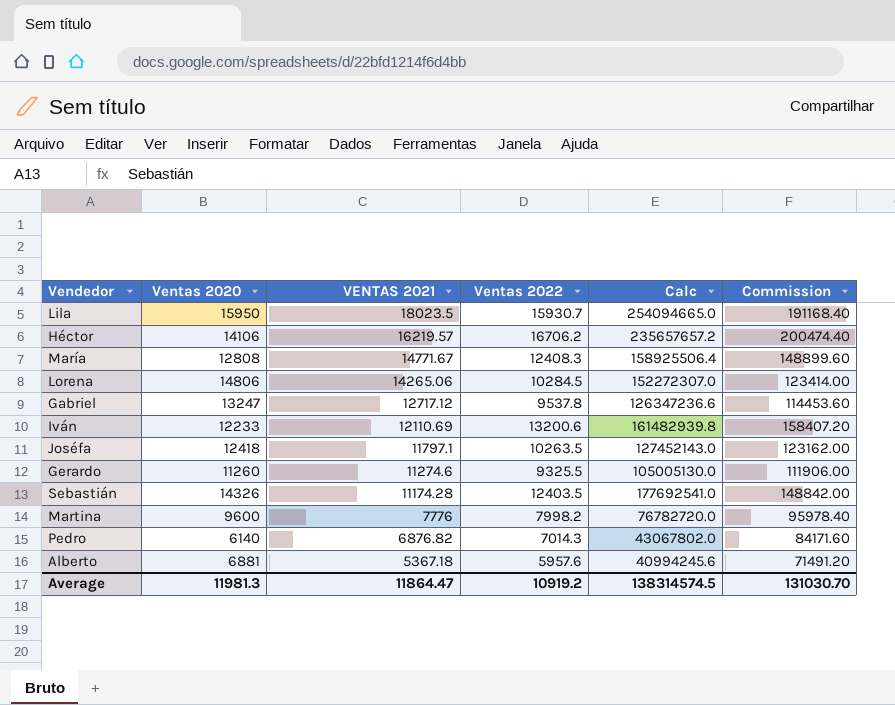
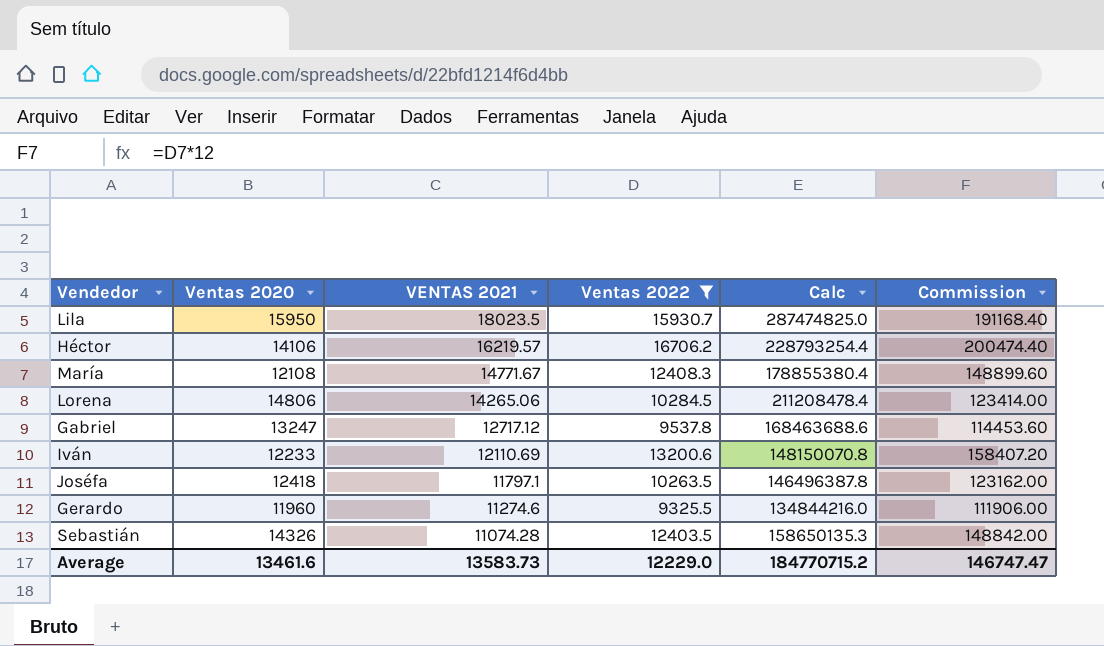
filter: none -> Ventas 2022 >= 9325.5
column Calc | formula: [Ventas 2020] * [Ventas 2022] -> [Ventas 2020] * [VENTAS 2021]
María | Ventas 2020: 12808 -> 12108
Gerardo | Ventas 2020: 11260 -> 11960
Sebastián | VENTAS 2021: 11174.28 -> 11074.28
Average | Ventas 2020: 11981.3 -> 13461.6
Average | VENTAS 2021: 11864.47 -> 13583.73
Average | Ventas 2022: 10919.2 -> 12229.0
Average | Calc: 138314574.5 -> 184770715.2
Average | Commission: 131030.70 -> 146747.47

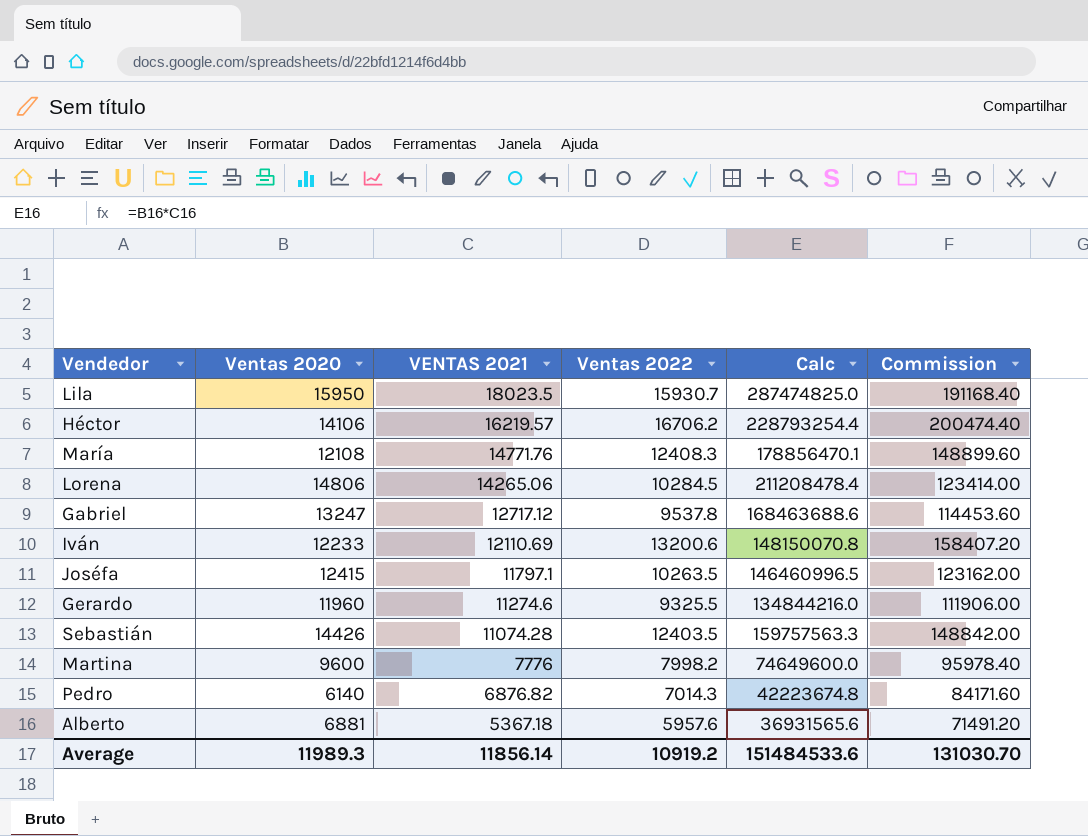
filter: Ventas 2022 >= 9325.5 -> none
María | VENTAS 2021: 14771.67 -> 14771.76
María | Calc: 178855380.4 -> 178856470.1
Joséfa | Ventas 2020: 12418 -> 12415
Joséfa | Calc: 146496387.8 -> 146460996.5
Sebastián | Ventas 2020: 14326 -> 14426
Sebastián | Calc: 158650135.3 -> 159757563.3
Average | Ventas 2020: 13461.6 -> 11989.3
Average | VENTAS 2021: 13583.73 -> 11856.14
Average | Ventas 2022: 12229.0 -> 10919.2
Average | Calc: 184770715.2 -> 151484533.6
Average | Commission: 146747.47 -> 131030.70

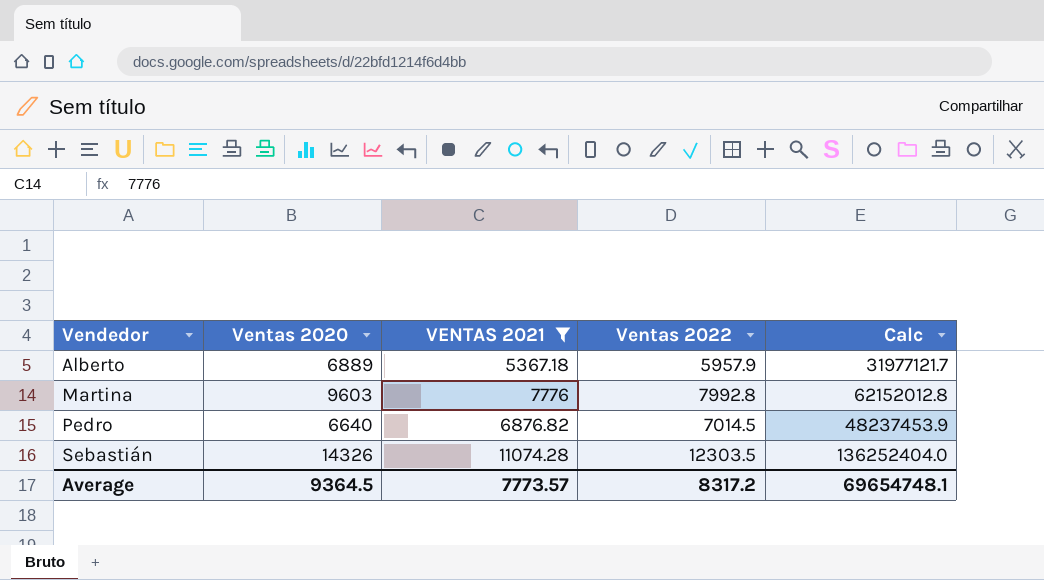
filter: none -> VENTAS 2021 <= 11074.28
row order: VENTAS 2021 descending -> Vendedor ascending
column Commission | formula: [Ventas 2022] * 12 -> none
column Calc | formula: [Ventas 2020] * [VENTAS 2021] -> [VENTAS 2021] * [Ventas 2022]
Alberto | Ventas 2020: 6881 -> 6889
Alberto | Ventas 2022: 5957.6 -> 5957.9
Martina | Ventas 2020: 9600 -> 9603
Martina | Ventas 2022: 7998.2 -> 7992.8
Pedro | Ventas 2020: 6140 -> 6640
Pedro | Ventas 2022: 7014.3 -> 7014.5
Sebastián | Ventas 2020: 14426 -> 14326
Sebastián | Ventas 2022: 12403.5 -> 12303.5
Average | Ventas 2020: 11989.3 -> 9364.5
Average | VENTAS 2021: 11856.14 -> 7773.57
Average | Ventas 2022: 10919.2 -> 8317.2
Average | Calc: 151484533.6 -> 69654748.1

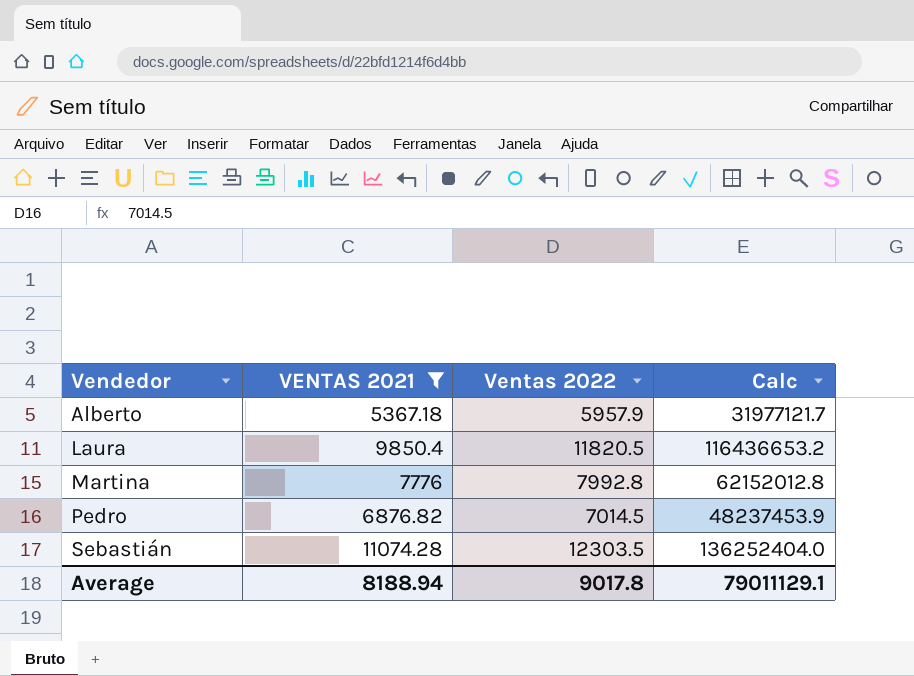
column Ventas 2020 | position: 2 -> none
row Laura: none -> 9850.4 | 11820.5 | 116436653.2
Average | VENTAS 2021: 7773.57 -> 8188.94
Average | Ventas 2022: 8317.2 -> 9017.8
Average | Calc: 69654748.1 -> 79011129.1

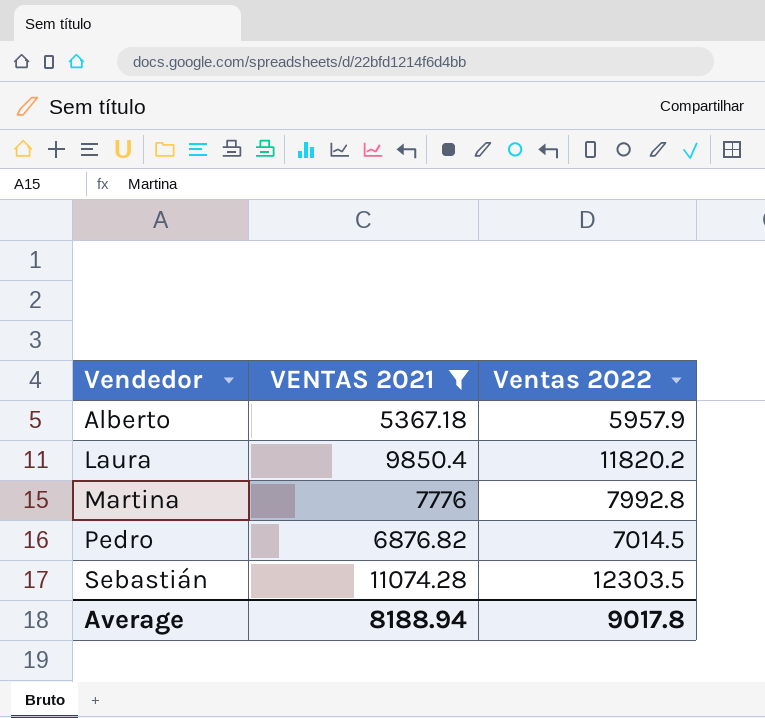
column Calc | formula: [VENTAS 2021] * [Ventas 2022] -> none
Laura | Ventas 2022: 11820.5 -> 11820.2

